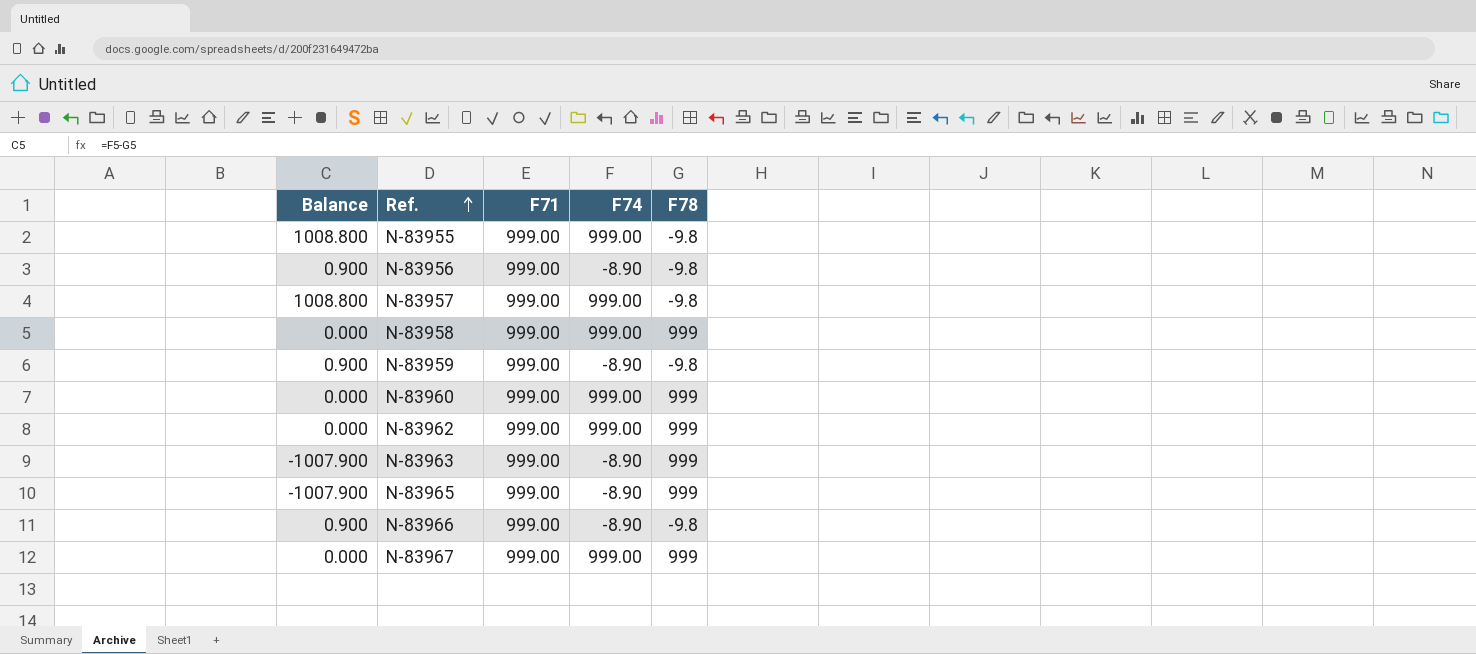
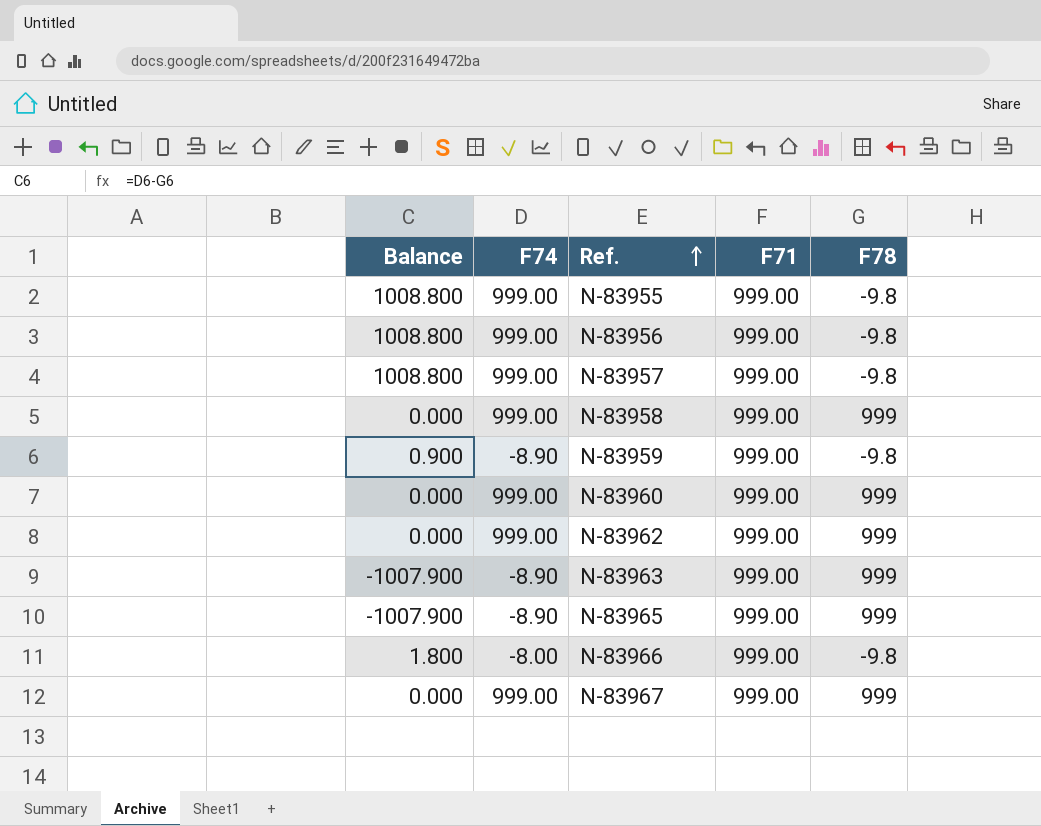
column F74 | position: 4 -> 2
N-83956 | Balance: 0.900 -> 1008.800
N-83956 | F74: -8.90 -> 999.00
N-83966 | Balance: 0.900 -> 1.800
N-83966 | F74: -8.90 -> -8.00

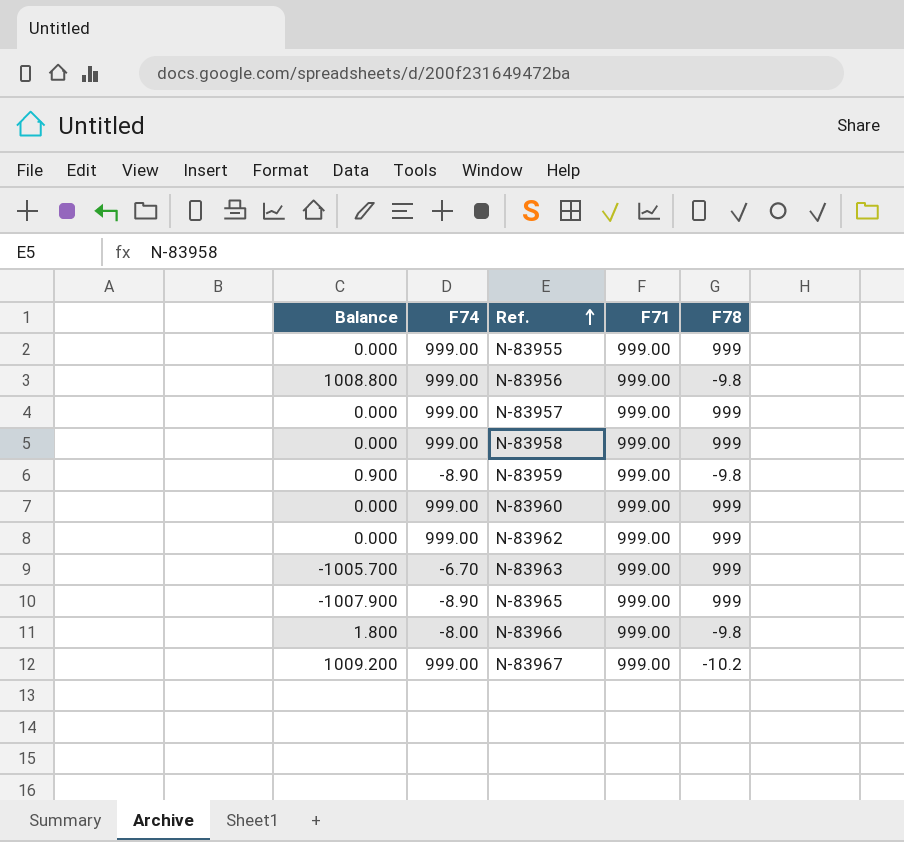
N-83955 | Balance: 1008.800 -> 0.000
N-83955 | F78: -9.8 -> 999
N-83957 | Balance: 1008.800 -> 0.000
N-83957 | F78: -9.8 -> 999
N-83963 | Balance: -1007.900 -> -1005.700
N-83963 | F74: -8.90 -> -6.70
N-83967 | Balance: 0.000 -> 1009.200
N-83967 | F78: 999 -> -10.2

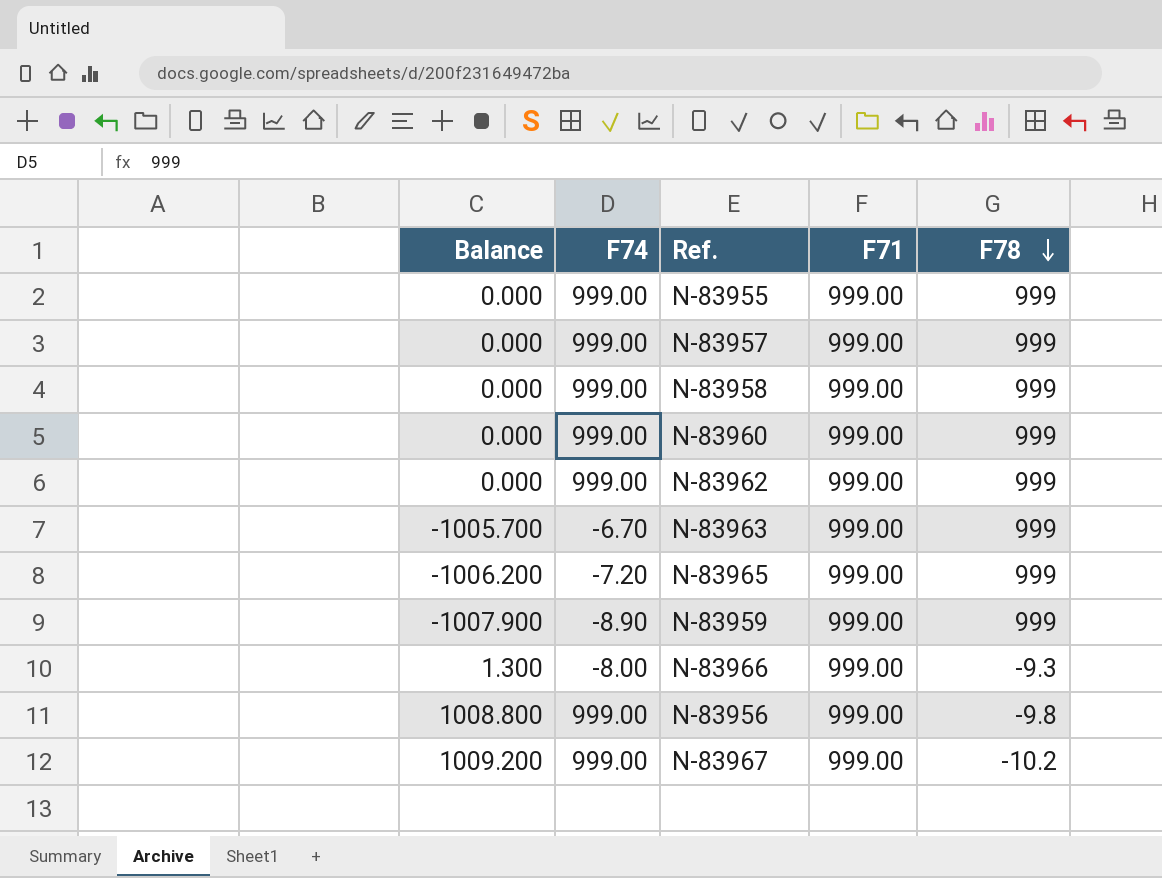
row order: Ref. ascending -> F78 descending
N-83965 | Balance: -1007.900 -> -1006.200
N-83965 | F74: -8.90 -> -7.20
N-83959 | Balance: 0.900 -> -1007.900
N-83959 | F78: -9.8 -> 999
N-83966 | Balance: 1.800 -> 1.300
N-83966 | F78: -9.8 -> -9.3

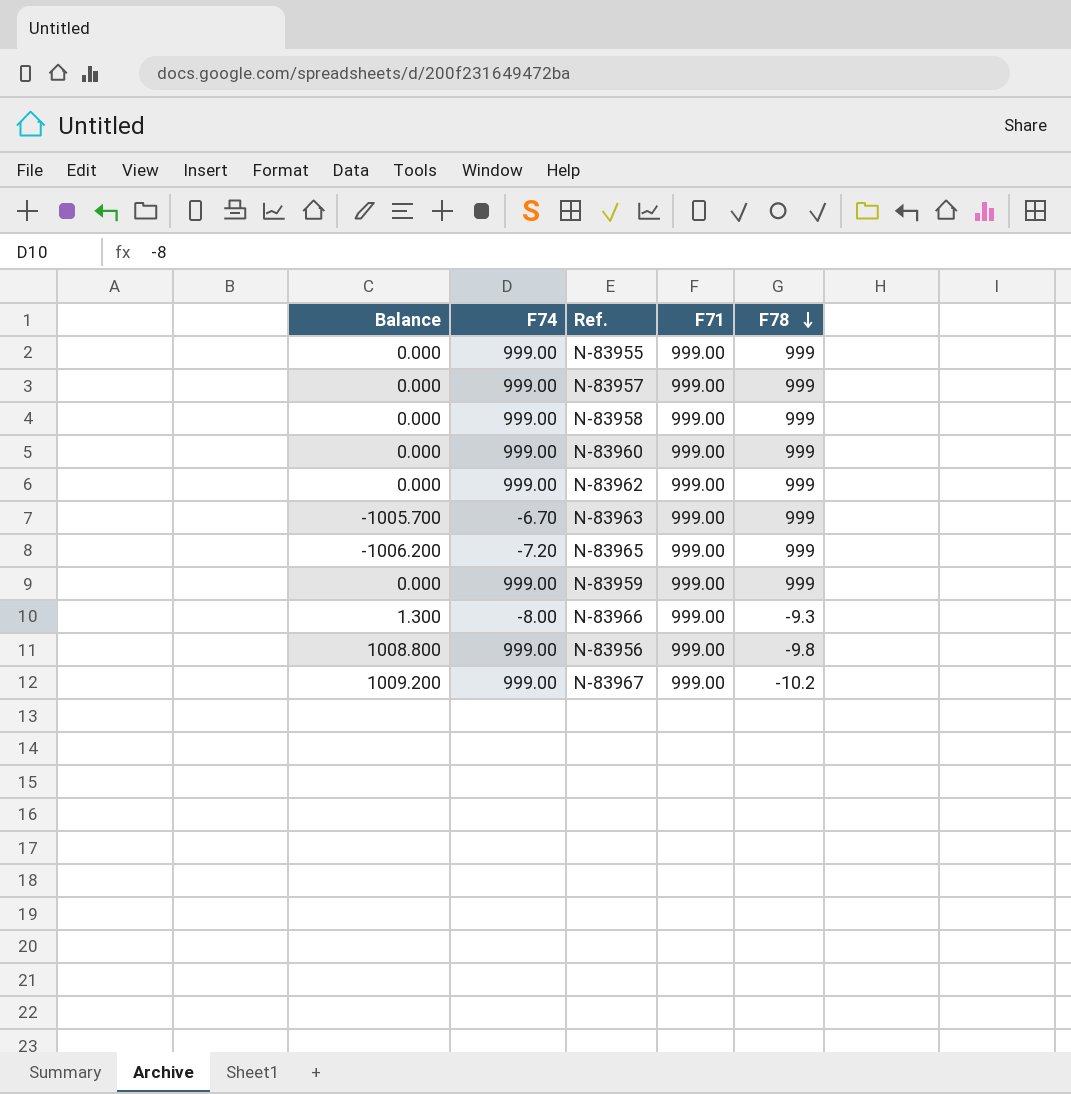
N-83959 | Balance: -1007.900 -> 0.000
N-83959 | F74: -8.90 -> 999.00

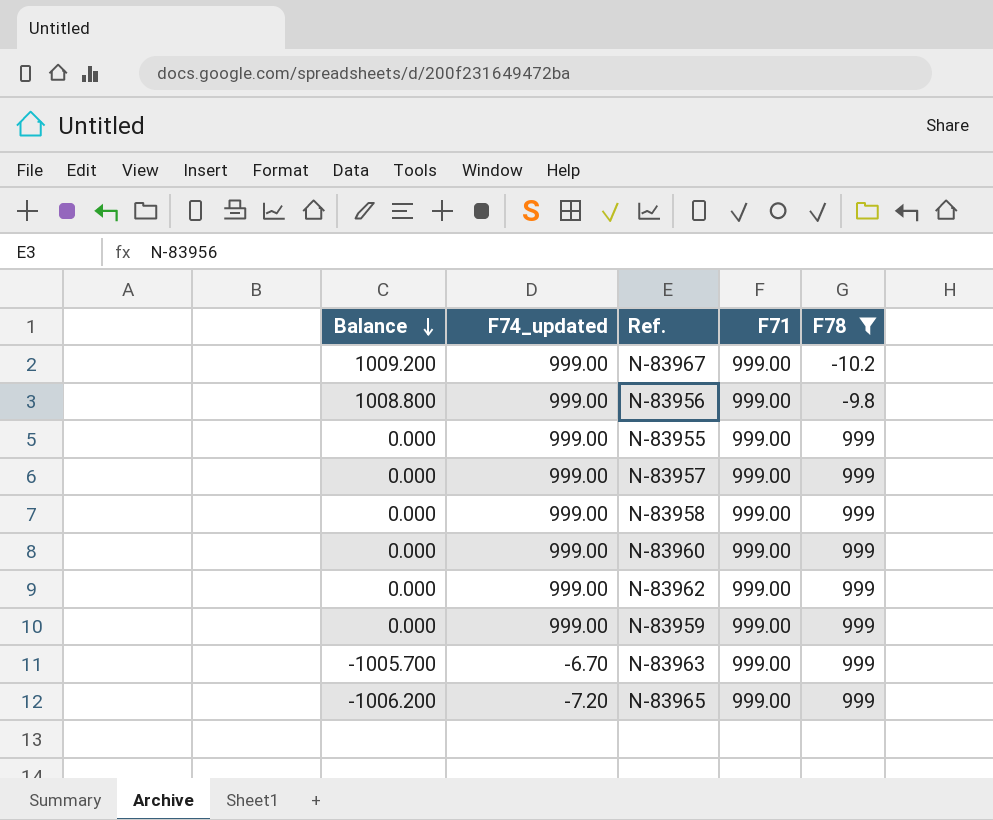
filter: none -> F78 != -9.3
row order: F78 descending -> Balance descending
column name: F74 -> F74_updated

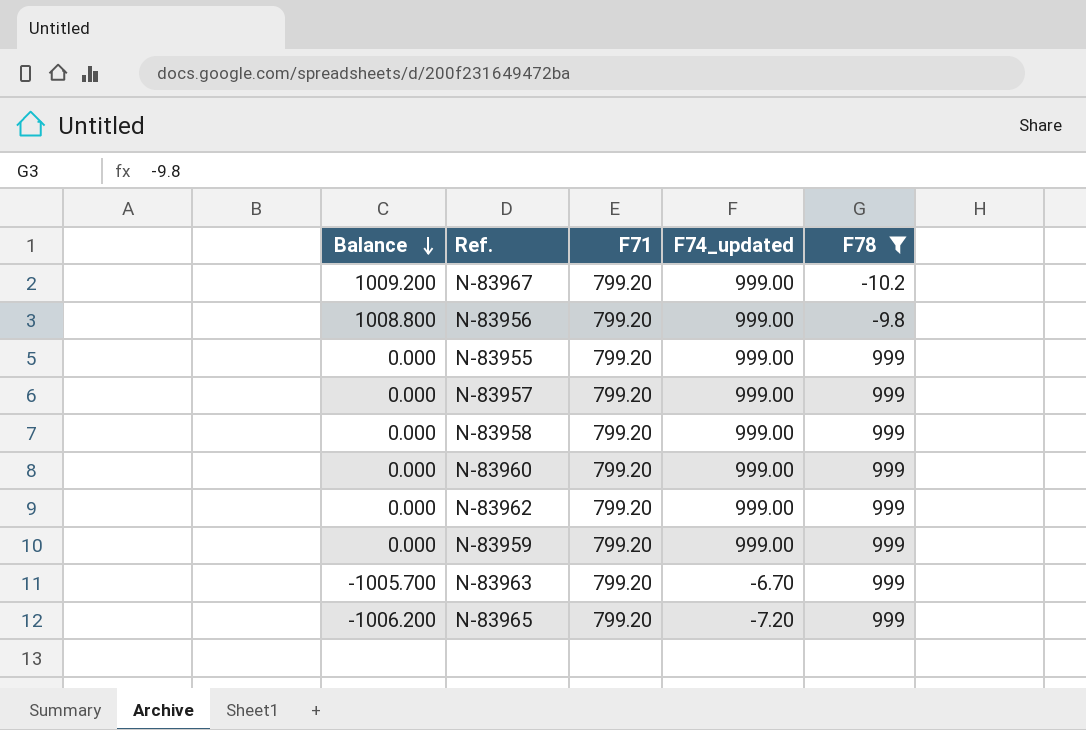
column F74_updated | position: 2 -> 4
N-83967 | F71: 999.00 -> 799.20
N-83956 | F71: 999.00 -> 799.20
N-83955 | F71: 999.00 -> 799.20
N-83957 | F71: 999.00 -> 799.20
N-83958 | F71: 999.00 -> 799.20
N-83960 | F71: 999.00 -> 799.20
N-83962 | F71: 999.00 -> 799.20
N-83959 | F71: 999.00 -> 799.20
N-83963 | F71: 999.00 -> 799.20
N-83965 | F71: 999.00 -> 799.20

